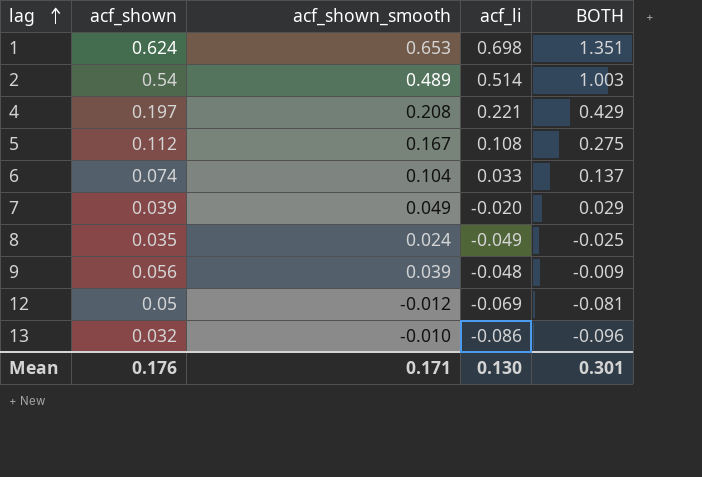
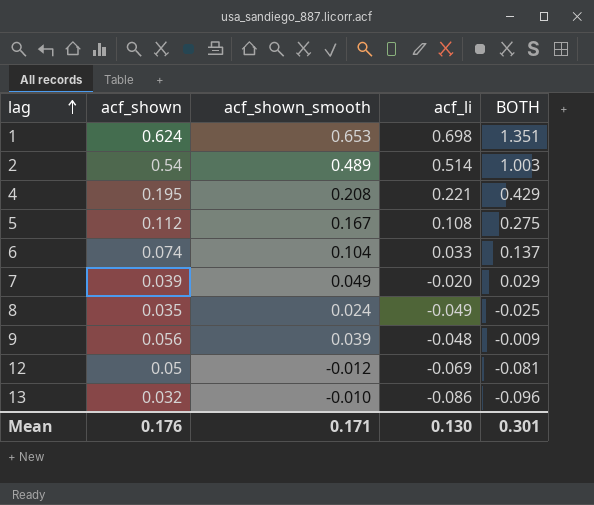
4 | acf_shown: 0.197 -> 0.195

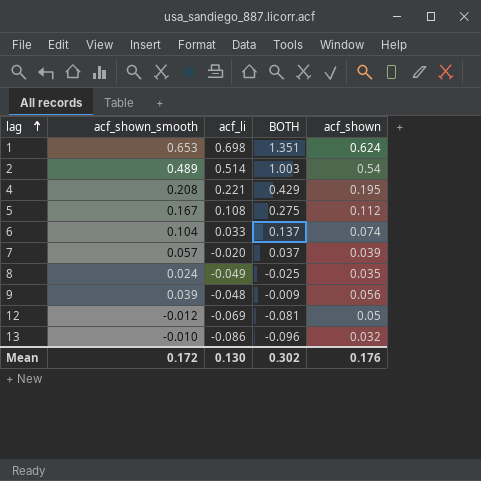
column acf_shown | position: 2 -> 5
7 | acf_shown_smooth: 0.049 -> 0.057
7 | BOTH: 0.029 -> 0.037
Mean | acf_shown_smooth: 0.171 -> 0.172
Mean | BOTH: 0.301 -> 0.302

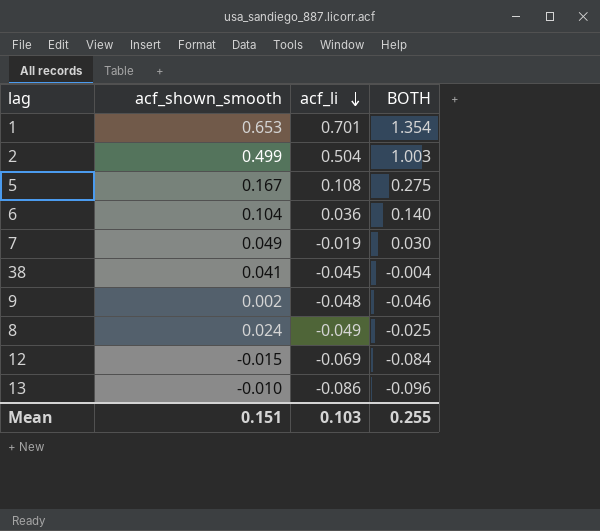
row order: lag ascending -> acf_li descending
column acf_shown | position: 5 -> none
row 4: 0.208 | 0.221 | 0.429 | 0.195 -> none
1 | acf_li: 0.698 -> 0.701
1 | BOTH: 1.351 -> 1.354
2 | acf_shown_smooth: 0.489 -> 0.499
2 | acf_li: 0.514 -> 0.504
6 | acf_li: 0.033 -> 0.036
6 | BOTH: 0.137 -> 0.140
7 | acf_shown_smooth: 0.057 -> 0.049
7 | acf_li: -0.020 -> -0.019
7 | BOTH: 0.037 -> 0.030
row 38: none -> 0.041 | -0.045 | -0.004
9 | acf_shown_smooth: 0.039 -> 0.002
9 | BOTH: -0.009 -> -0.046
12 | acf_shown_smooth: -0.012 -> -0.015
12 | BOTH: -0.081 -> -0.084
Mean | acf_shown_smooth: 0.172 -> 0.151
Mean | acf_li: 0.130 -> 0.103
Mean | BOTH: 0.302 -> 0.255

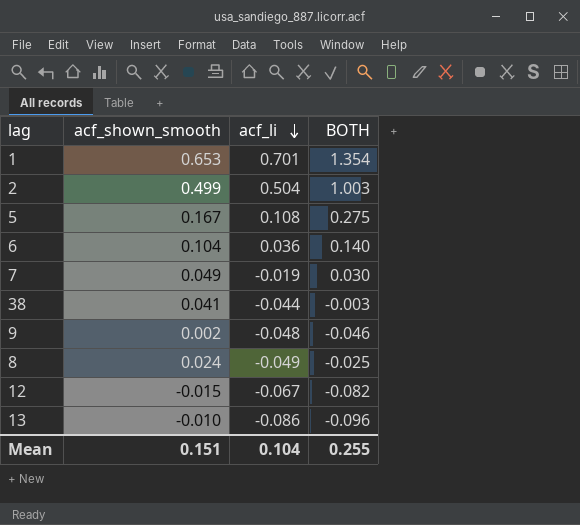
38 | acf_li: -0.045 -> -0.044
38 | BOTH: -0.004 -> -0.003
12 | acf_li: -0.069 -> -0.067
12 | BOTH: -0.084 -> -0.082
Mean | acf_li: 0.103 -> 0.104

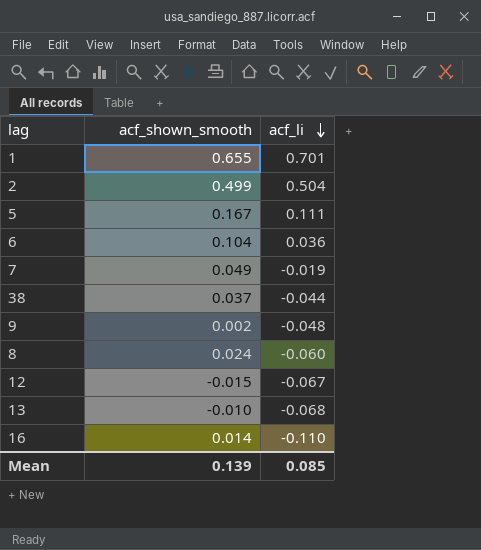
column BOTH | formula: [acf_shown_smooth] + [acf_li] -> none
1 | acf_shown_smooth: 0.653 -> 0.655
5 | acf_li: 0.108 -> 0.111
38 | acf_shown_smooth: 0.041 -> 0.037
8 | acf_li: -0.049 -> -0.060
13 | acf_li: -0.086 -> -0.068
row 16: none -> 0.014 | -0.110
Mean | acf_shown_smooth: 0.151 -> 0.139
Mean | acf_li: 0.104 -> 0.085

